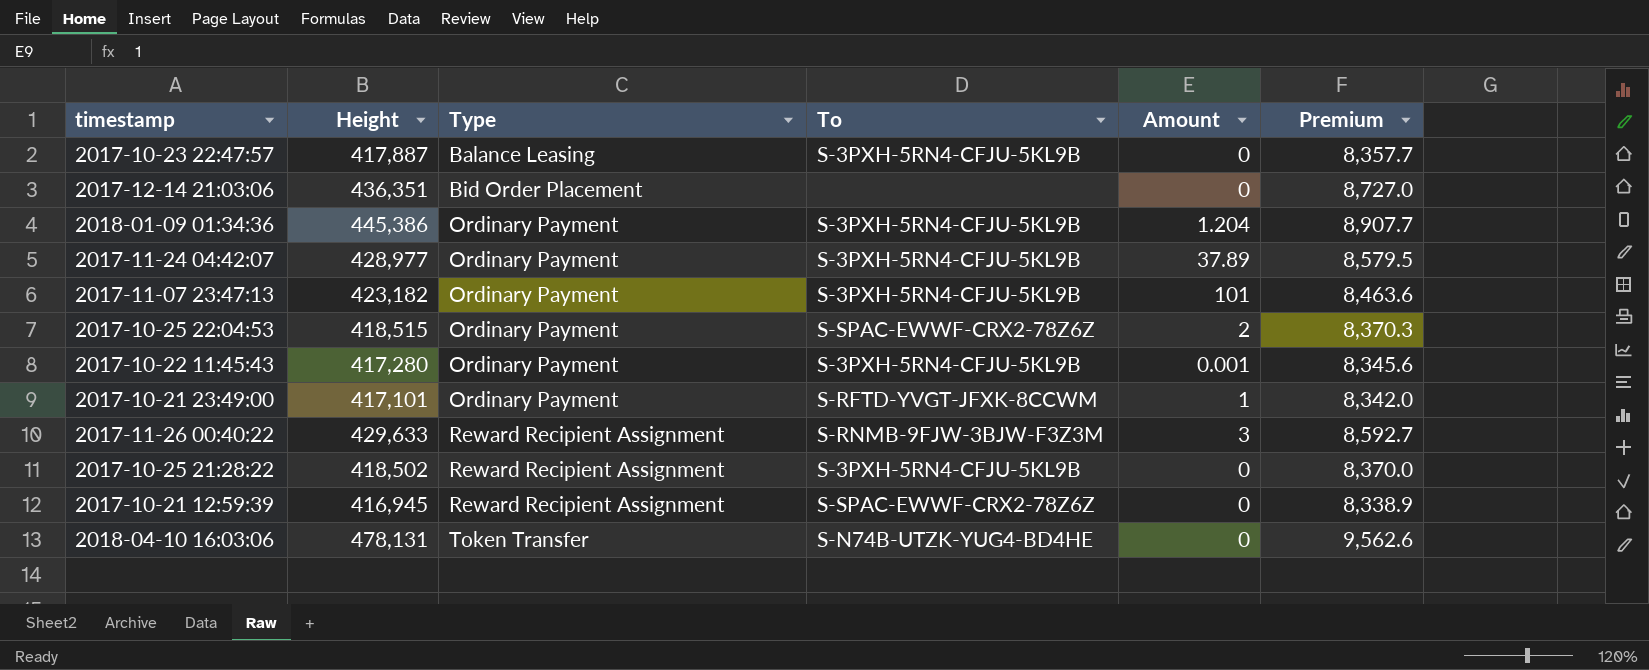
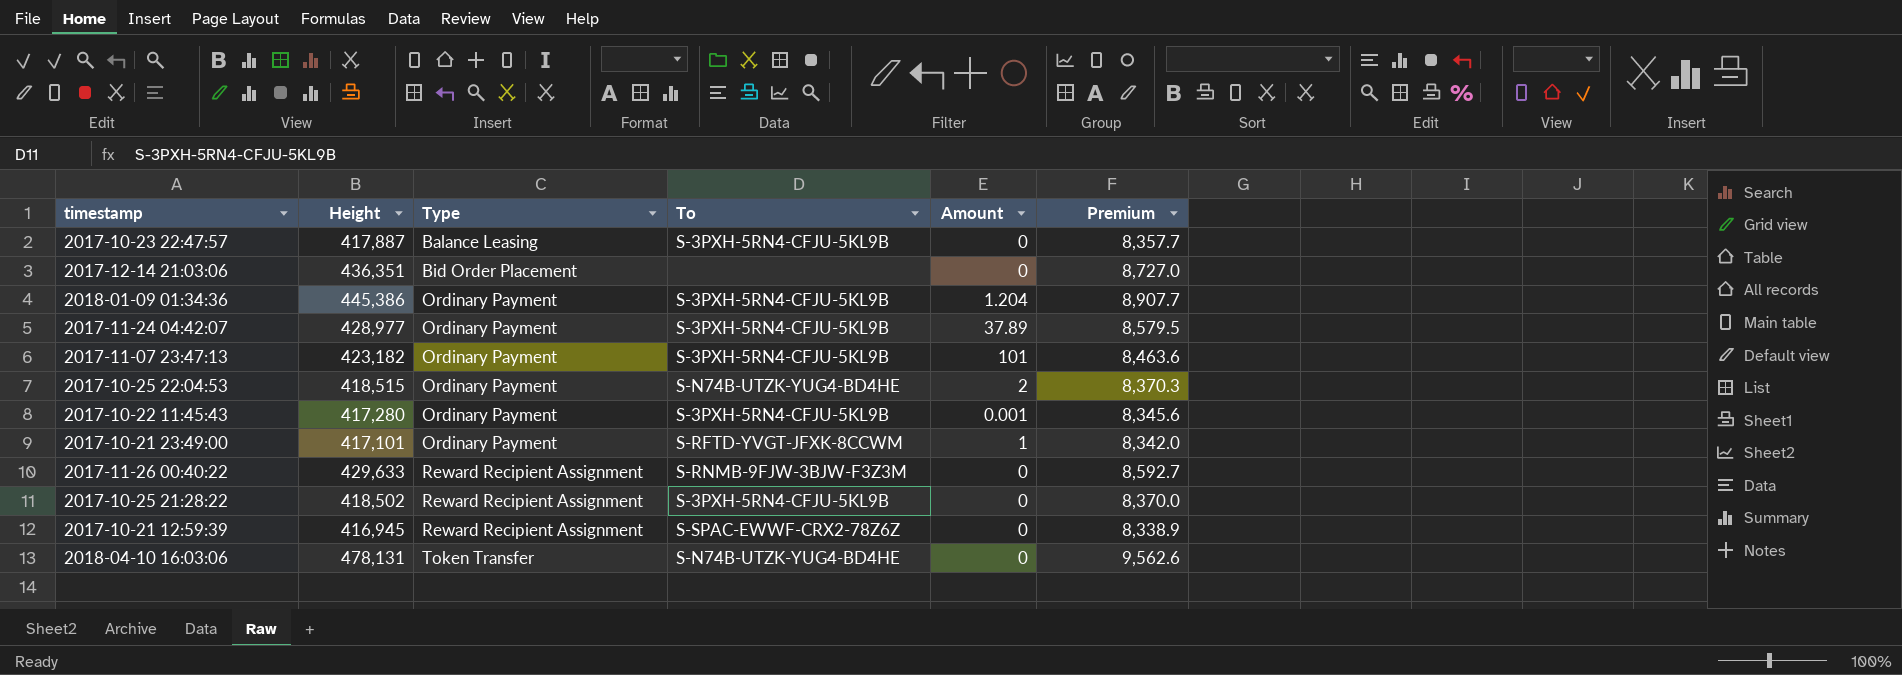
2017-10-25 22:04:53 | To: S-SPAC-EWWF-CRX2-78Z6Z -> S-N74B-UTZK-YUG4-BD4HE
2017-11-26 00:40:22 | Amount: 3 -> 0

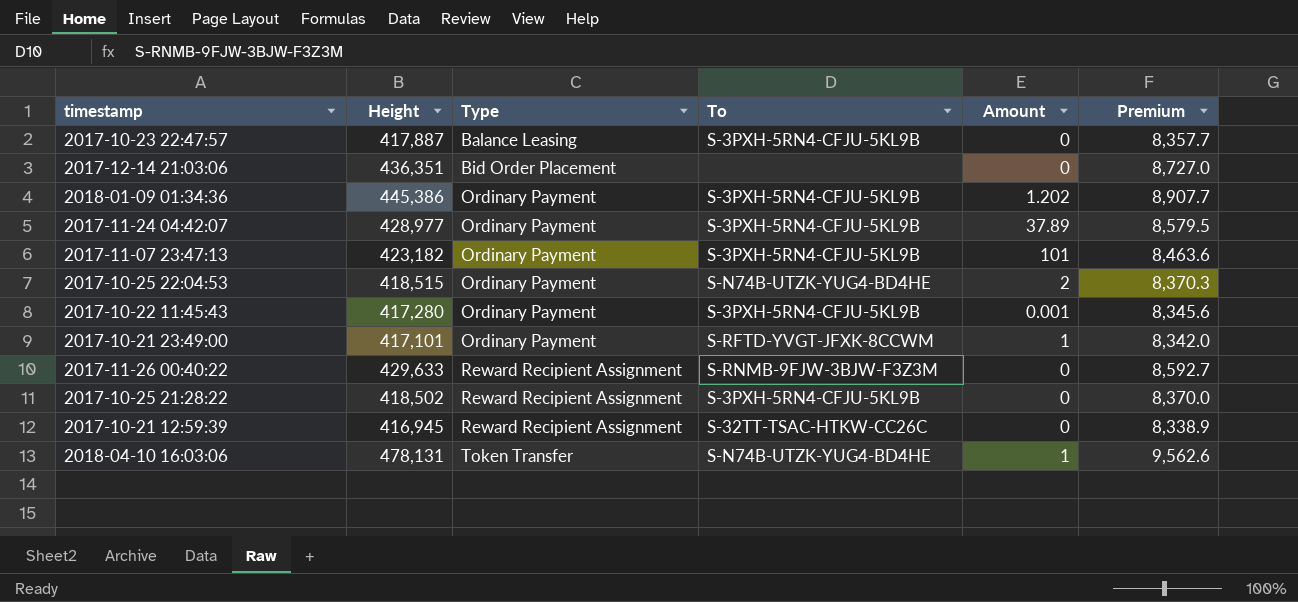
2018-01-09 01:34:36 | Amount: 1.204 -> 1.202
2017-10-21 12:59:39 | To: S-SPAC-EWWF-CRX2-78Z6Z -> S-32TT-TSAC-HTKW-CC26C
2018-04-10 16:03:06 | Amount: 0 -> 1

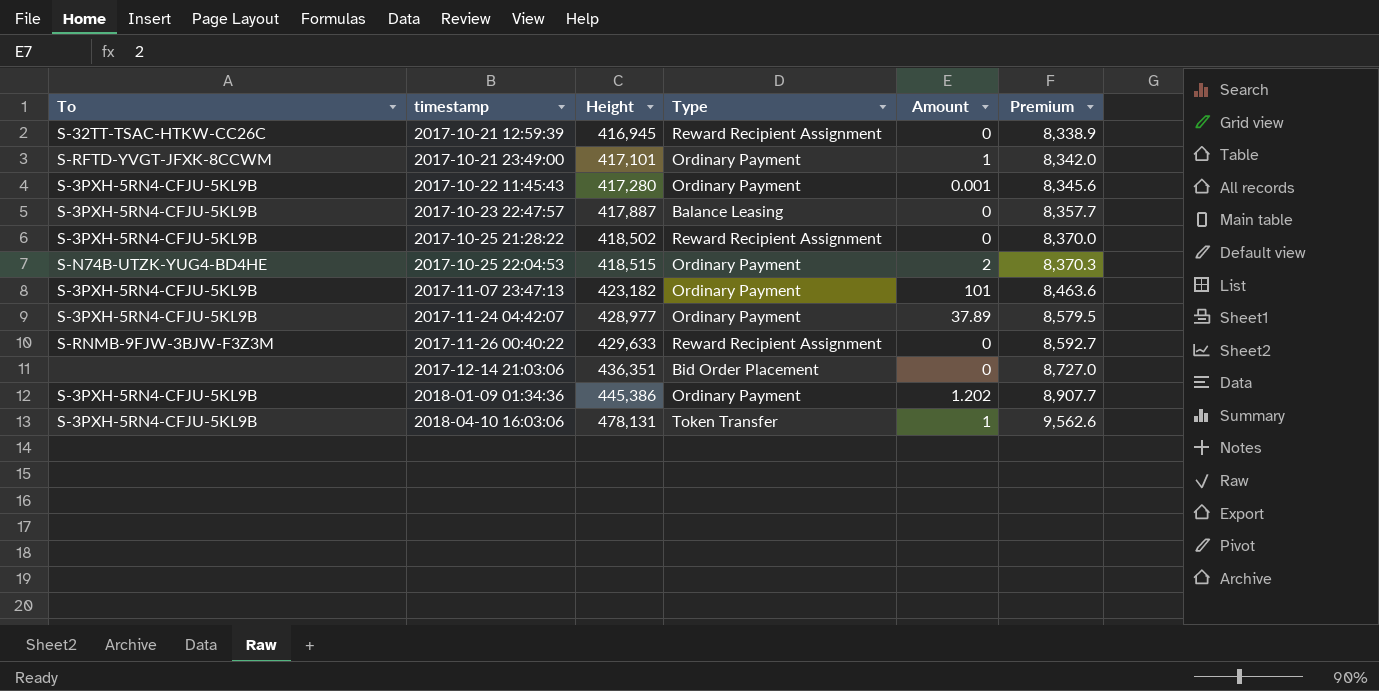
row order: Type ascending -> timestamp ascending
column To | position: 4 -> 1
2018-04-10 16:03:06 | To: S-N74B-UTZK-YUG4-BD4HE -> S-3PXH-5RN4-CFJU-5KL9B

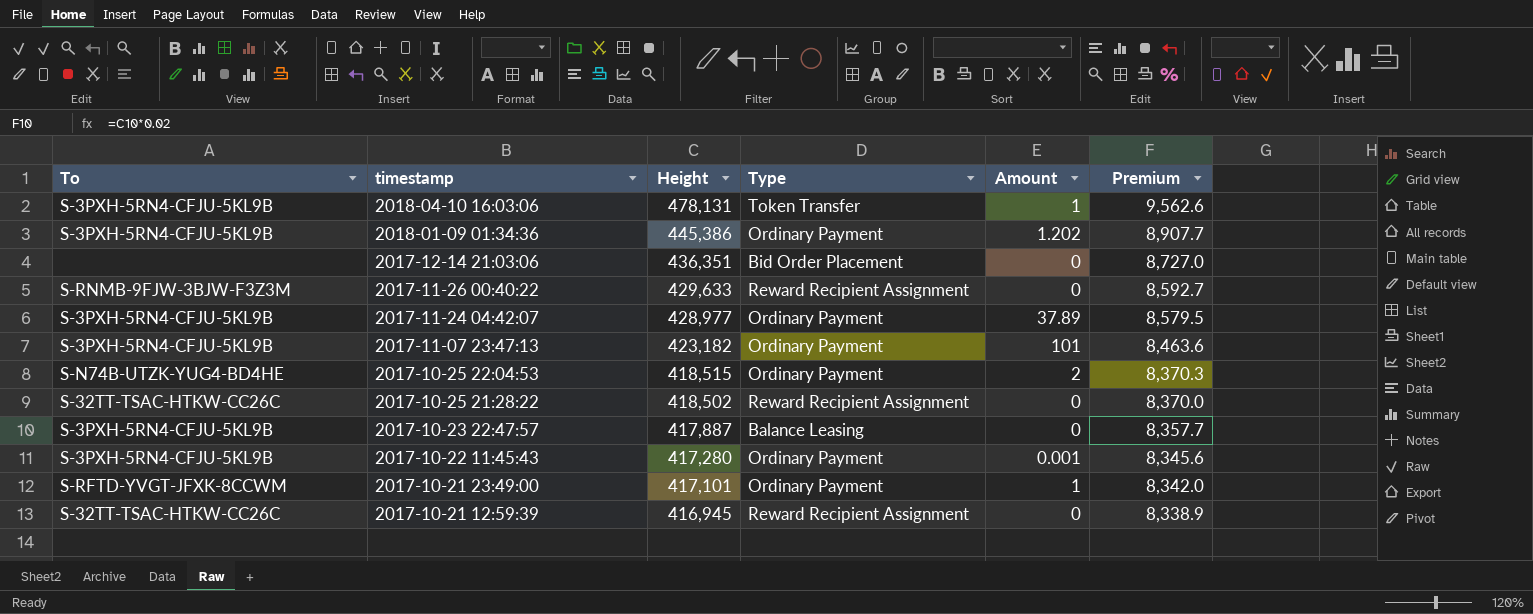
row order: timestamp ascending -> timestamp descending
2017-10-25 21:28:22 | To: S-3PXH-5RN4-CFJU-5KL9B -> S-32TT-TSAC-HTKW-CC26C

